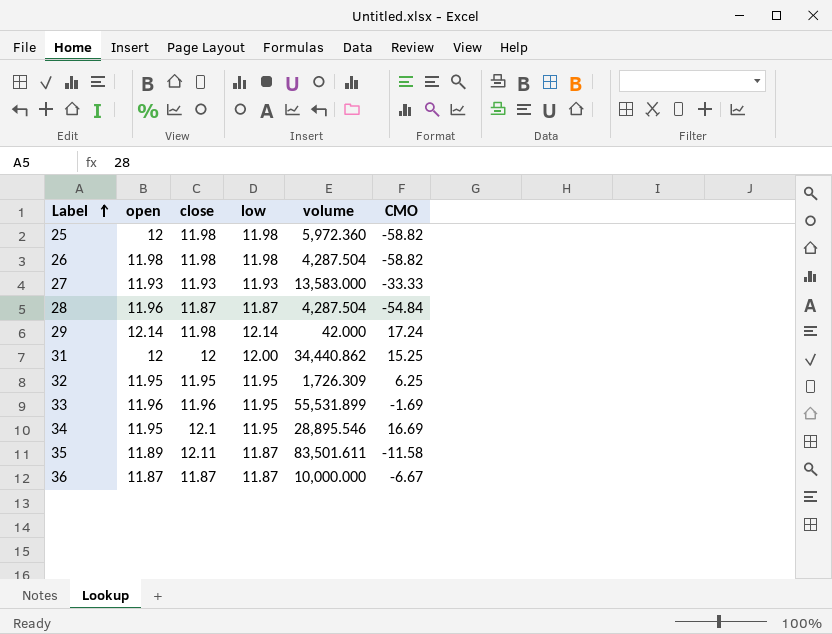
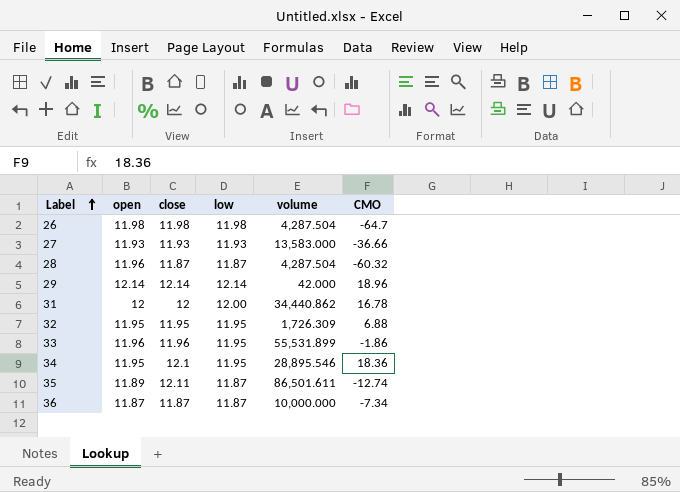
row 25: 12 | 11.98 | 11.98 | 5,972.360 | -58.82 -> none
26 | CMO: -58.82 -> -64.7
27 | CMO: -33.33 -> -36.66
28 | CMO: -54.84 -> -60.32
29 | close: 11.98 -> 12.14
29 | CMO: 17.24 -> 18.96
31 | CMO: 15.25 -> 16.78
32 | CMO: 6.25 -> 6.88
33 | CMO: -1.69 -> -1.86
34 | CMO: 16.69 -> 18.36
35 | volume: 83,501.611 -> 86,501.611
35 | CMO: -11.58 -> -12.74
36 | CMO: -6.67 -> -7.34

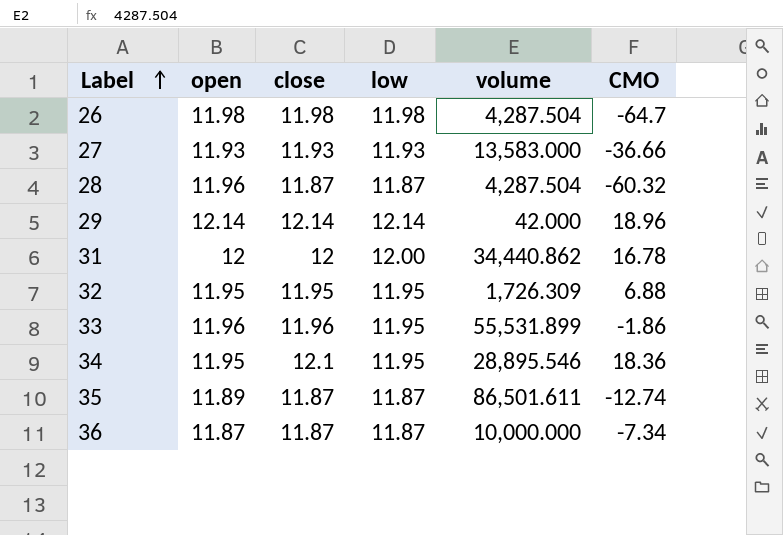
35 | close: 12.11 -> 11.87

